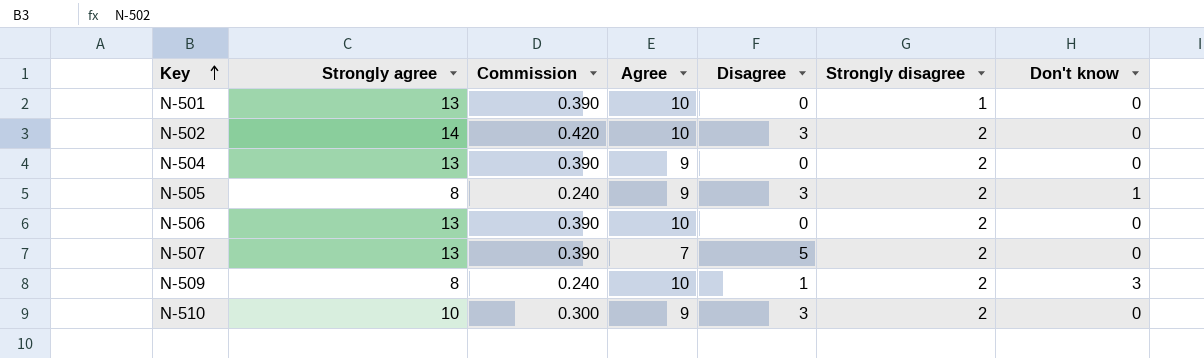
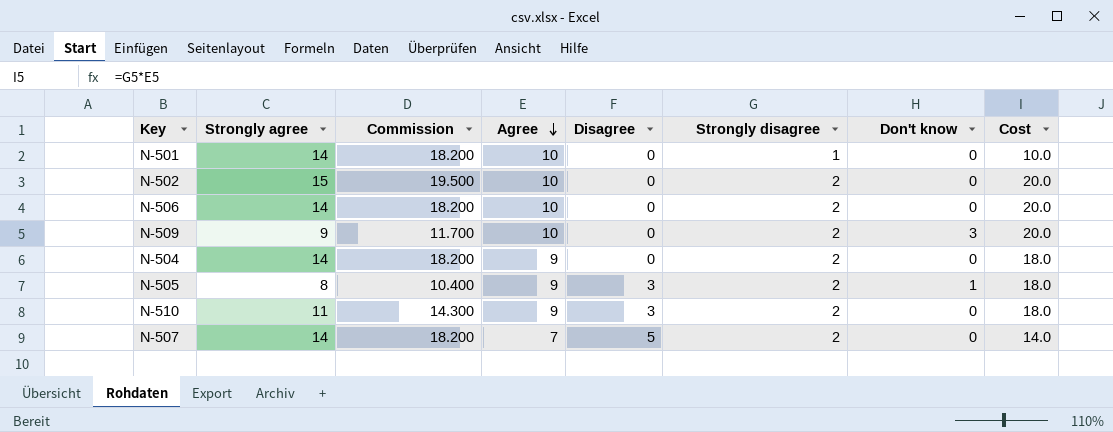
row order: Key ascending -> Agree descending
column Commission | formula: [Strongly agree] * 0.03 -> [Strongly agree] * 1.3
column Cost | formula: none -> [Agree] * [Strongly disagree]
N-501 | Strongly agree: 13 -> 14
N-502 | Strongly agree: 14 -> 15
N-502 | Disagree: 3 -> 0
N-506 | Strongly agree: 13 -> 14
N-509 | Strongly agree: 8 -> 9
N-509 | Disagree: 1 -> 0
N-504 | Strongly agree: 13 -> 14
N-510 | Strongly agree: 10 -> 11
N-507 | Strongly agree: 13 -> 14

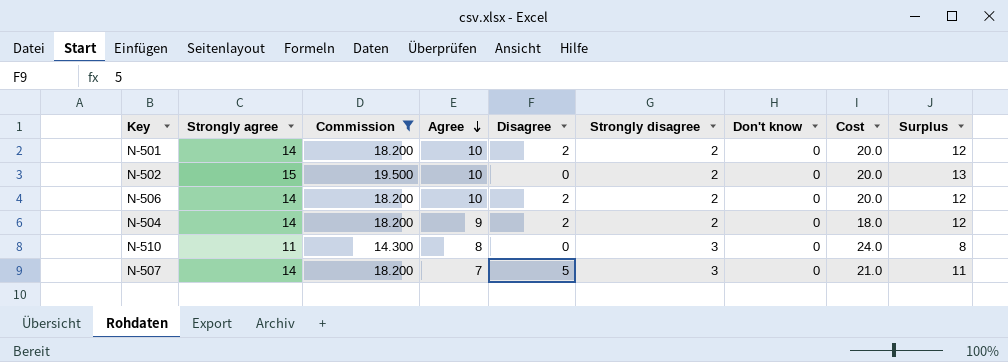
filter: none -> Commission >= 14.300
column Surplus | formula: none -> [Strongly agree] - [Strongly disagree]
N-501 | Disagree: 0 -> 2
N-501 | Strongly disagree: 1 -> 2
N-501 | Cost: 10.0 -> 20.0
N-506 | Disagree: 0 -> 2
N-504 | Disagree: 0 -> 2
N-510 | Agree: 9 -> 8
N-510 | Disagree: 3 -> 0
N-510 | Strongly disagree: 2 -> 3
N-510 | Cost: 18.0 -> 24.0
N-507 | Strongly disagree: 2 -> 3
N-507 | Cost: 14.0 -> 21.0

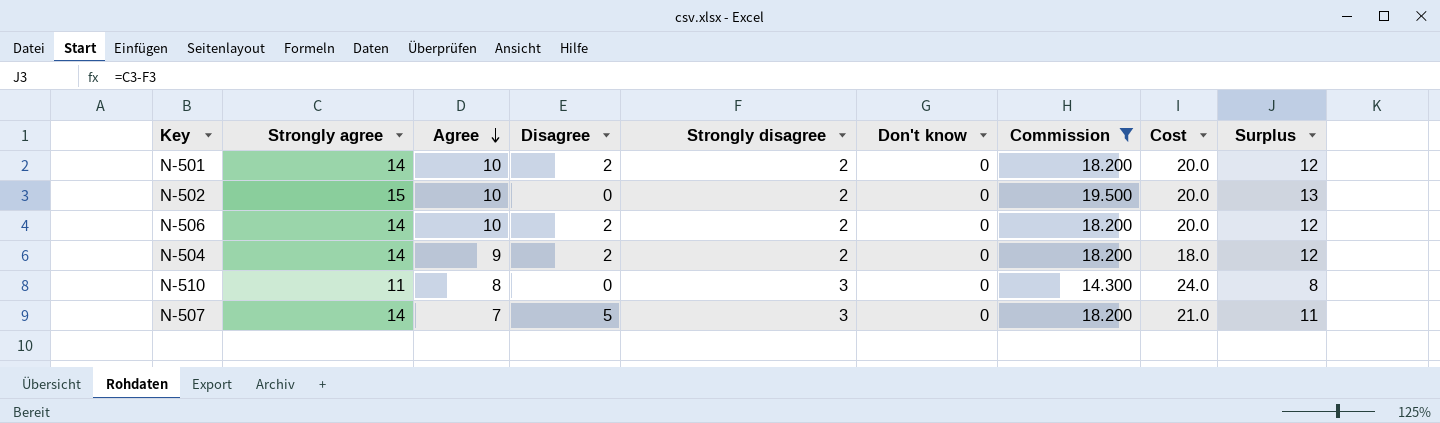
column Commission | position: 3 -> 7

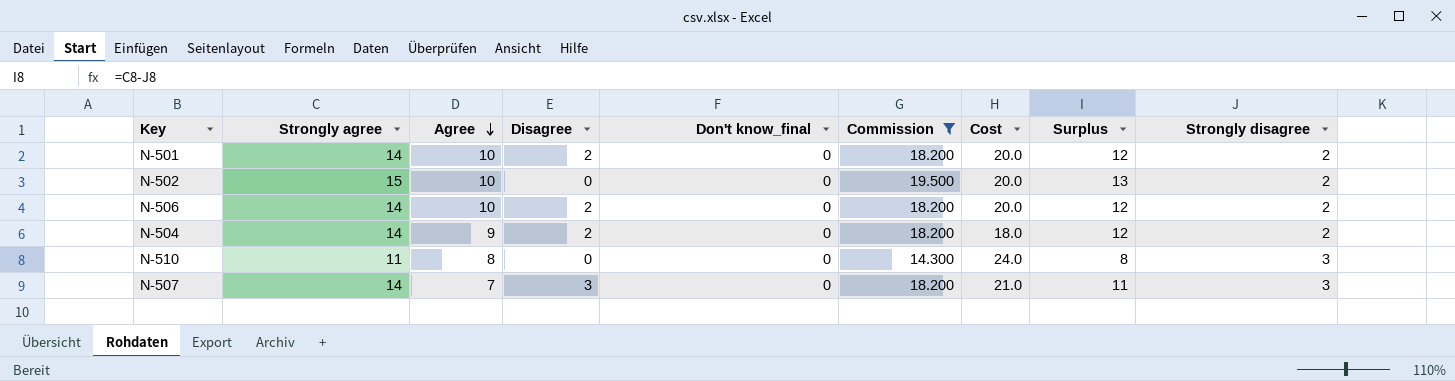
column name: Don't know -> Don't know_final
column Strongly disagree | position: 5 -> 9
N-507 | Disagree: 5 -> 3

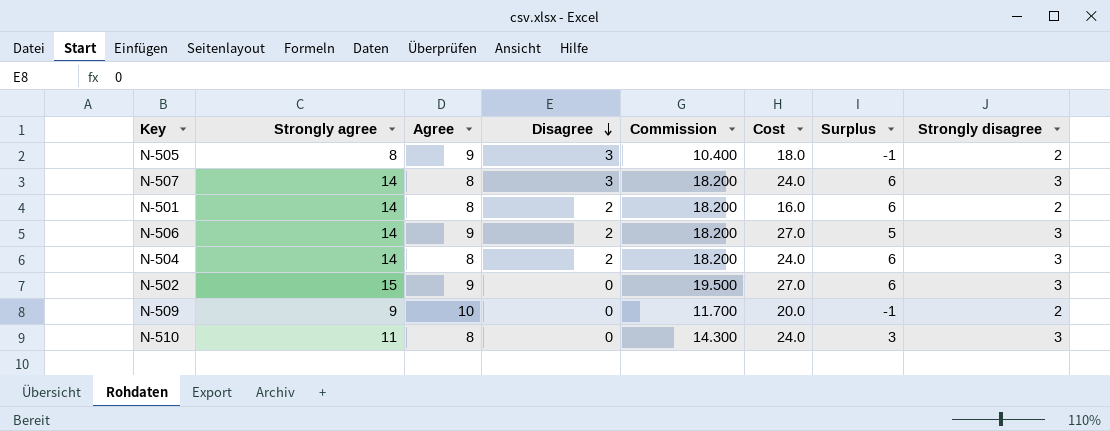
filter: Commission >= 14.300 -> none
row order: Agree descending -> Disagree descending
column Don't know_final | position: 5 -> none
column Surplus | formula: [Strongly agree] - [Strongly disagree] -> [Strongly agree] - [Agree]
N-507 | Agree: 7 -> 8
N-507 | Cost: 21.0 -> 24.0
N-501 | Agree: 10 -> 8
N-501 | Cost: 20.0 -> 16.0
N-506 | Agree: 10 -> 9
N-506 | Cost: 20.0 -> 27.0
N-506 | Strongly disagree: 2 -> 3
N-504 | Agree: 9 -> 8
N-504 | Cost: 18.0 -> 24.0
N-504 | Strongly disagree: 2 -> 3
N-502 | Agree: 10 -> 9
N-502 | Cost: 20.0 -> 27.0
N-502 | Strongly disagree: 2 -> 3

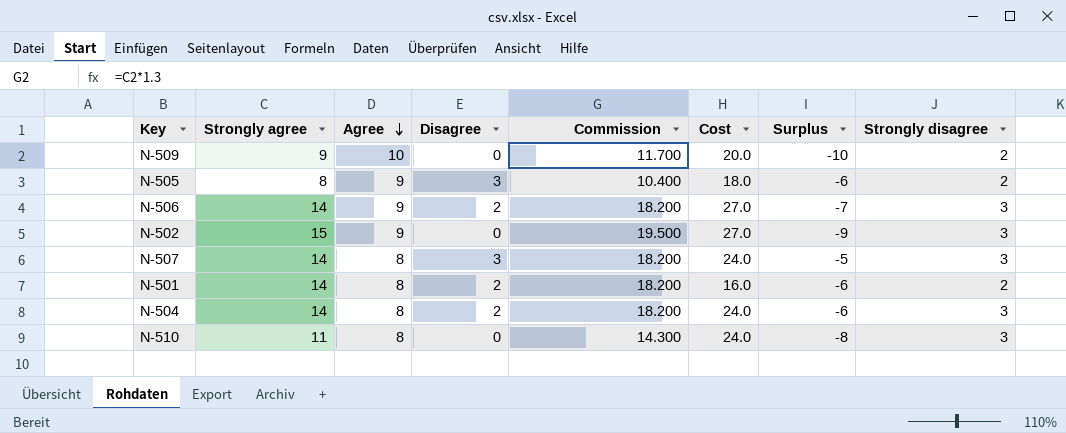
row order: Disagree descending -> Agree descending
column Surplus | formula: [Strongly agree] - [Agree] -> [Disagree] - [Agree]

